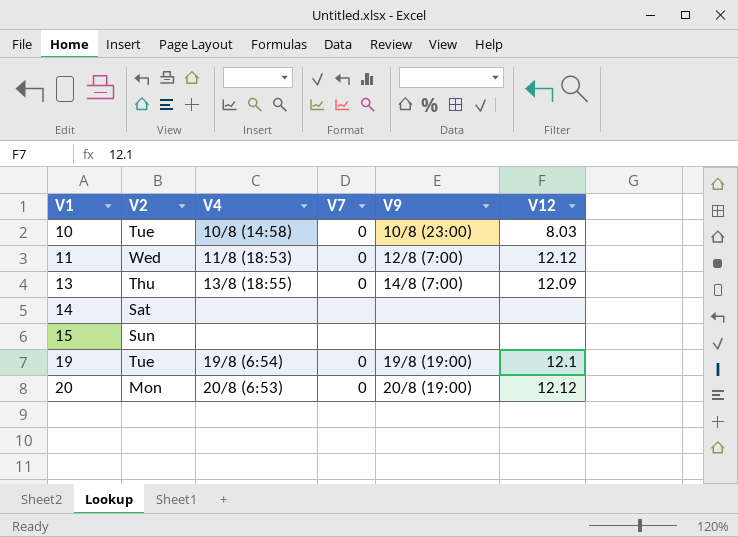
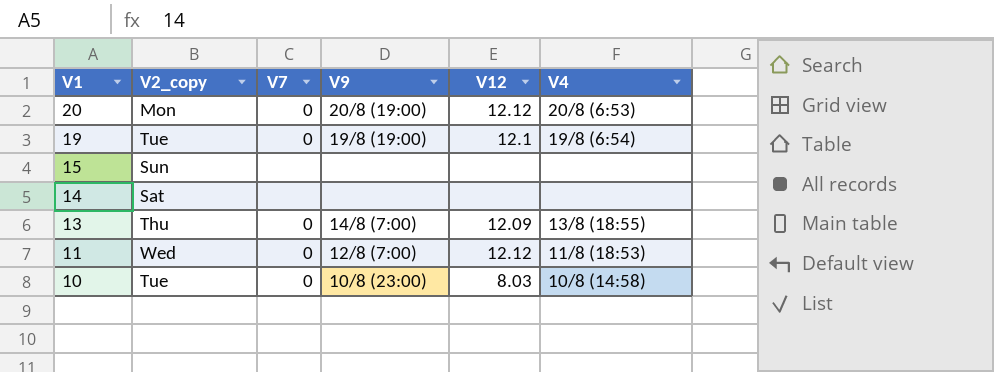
row order: V1 ascending -> V1 descending
column name: V2 -> V2_copy
column V4 | position: 3 -> 6

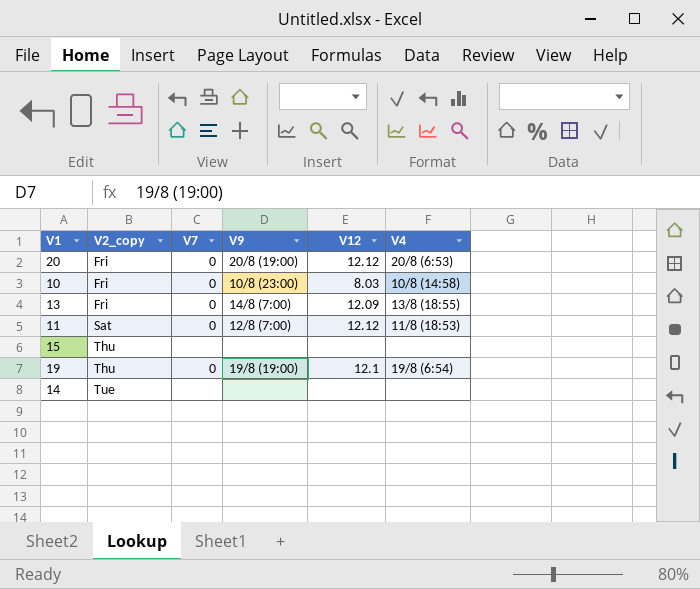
row order: V1 descending -> V2_copy ascending
20 | V2_copy: Mon -> Fri
10 | V2_copy: Tue -> Fri
13 | V2_copy: Thu -> Fri
11 | V2_copy: Wed -> Sat
15 | V2_copy: Sun -> Thu
19 | V2_copy: Tue -> Thu
14 | V2_copy: Sat -> Tue

